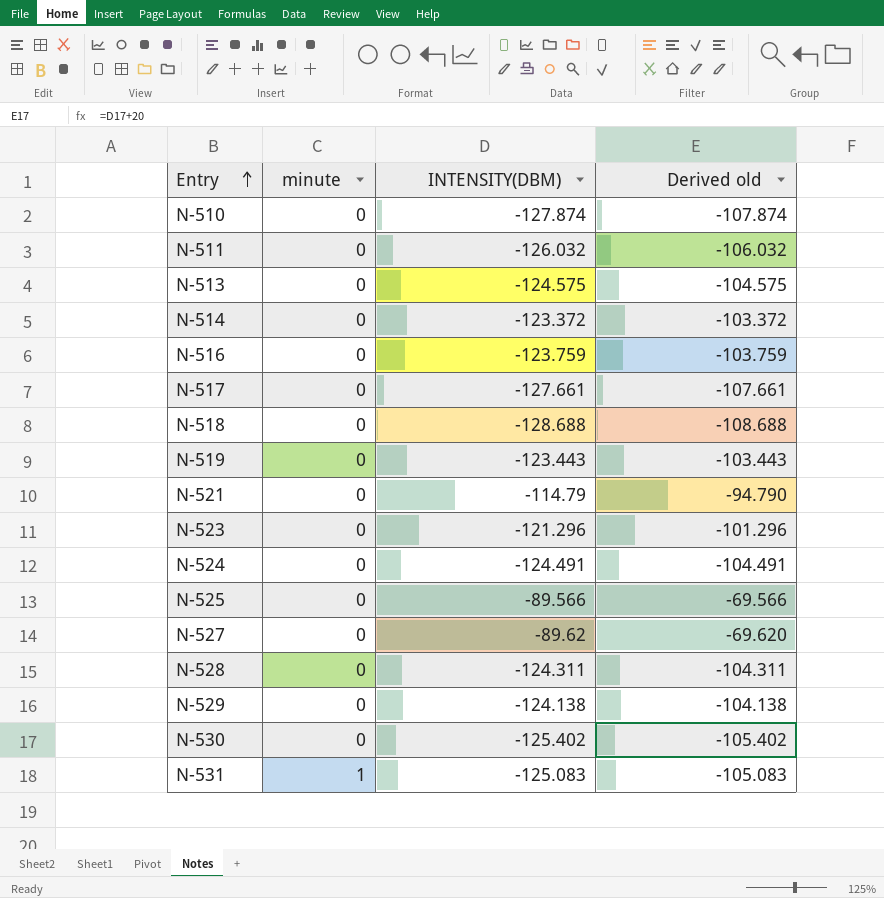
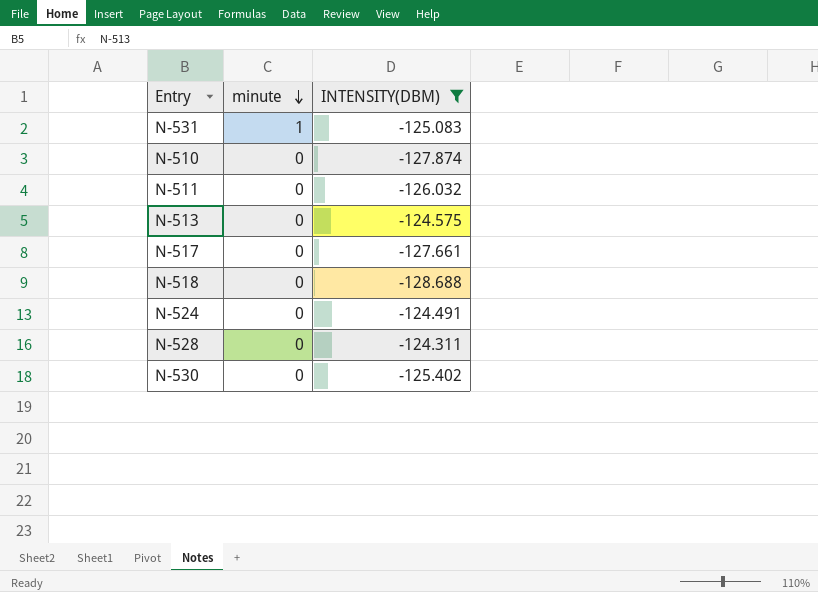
filter: none -> INTENSITY(DBM) <= -124.311
row order: Entry ascending -> minute descending
column Derived old | formula: [INTENSITY(DBM)] + 20 -> none

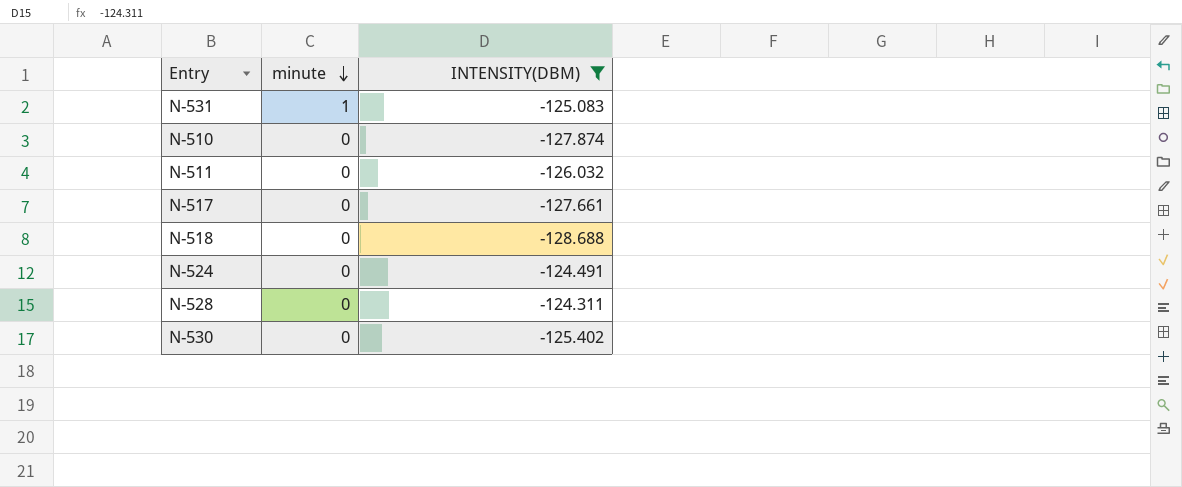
row N-513: 0 | -124.575 -> none

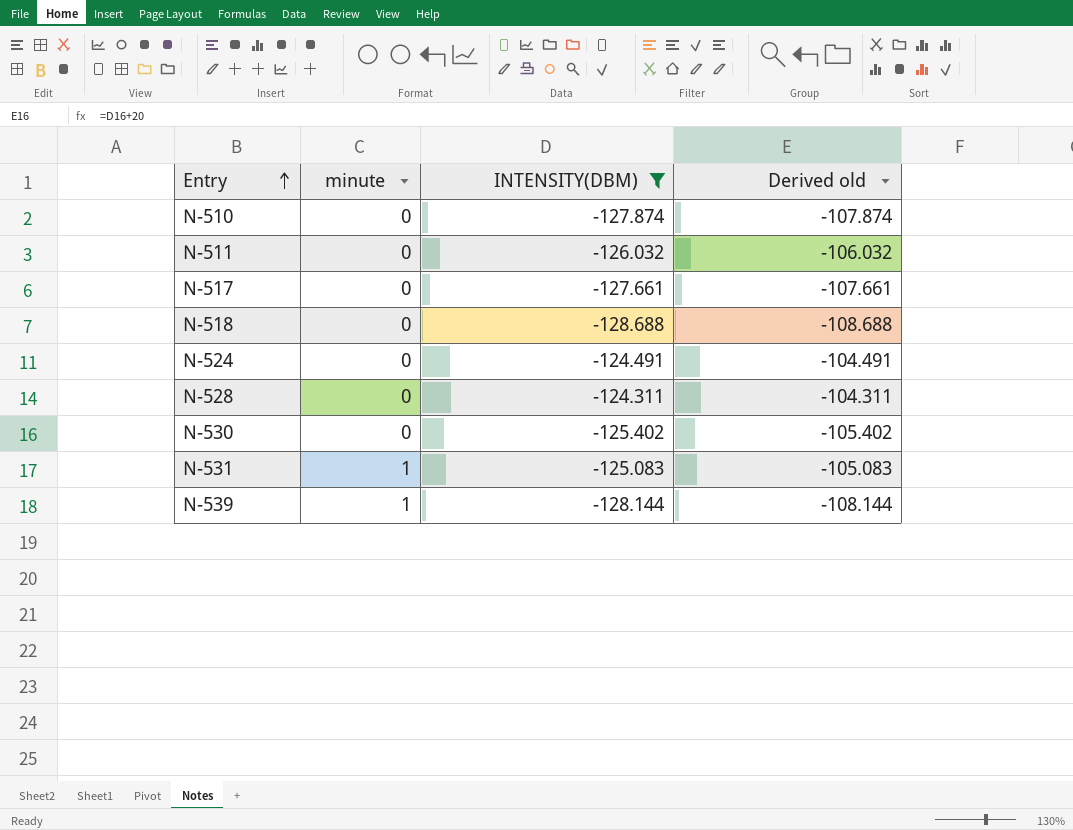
row order: minute descending -> Entry ascending
column Derived old | formula: none -> [INTENSITY(DBM)] + 20
row N-539: none -> 1 | -128.144 | -108.144

